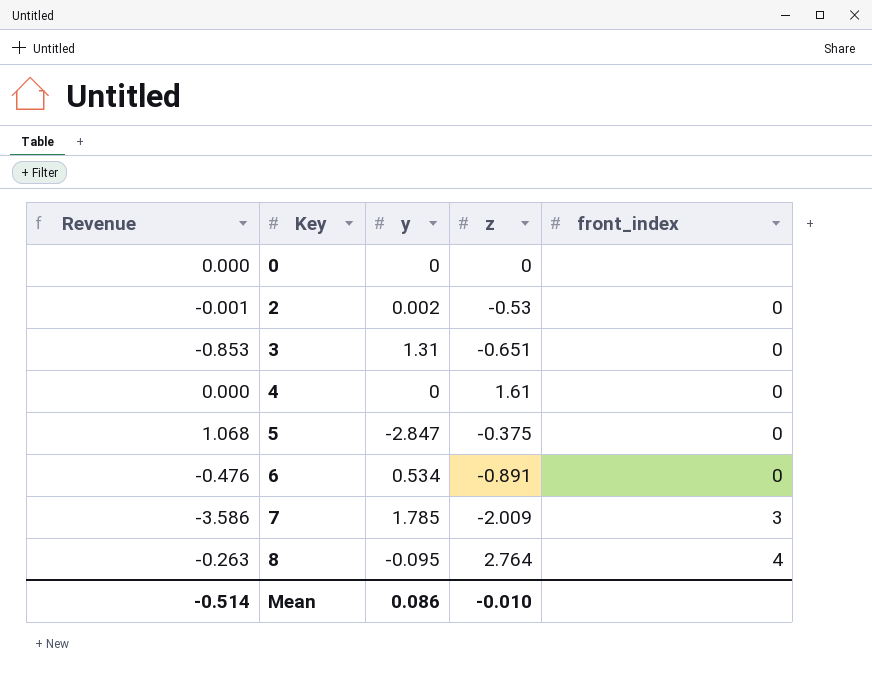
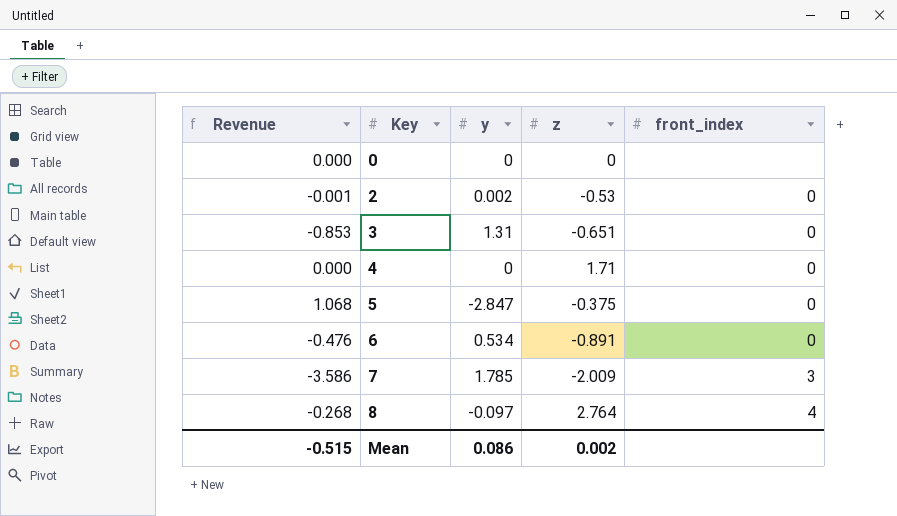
4 | z: 1.61 -> 1.71
8 | Revenue: -0.263 -> -0.268
8 | y: -0.095 -> -0.097
Mean | Revenue: -0.514 -> -0.515
Mean | z: -0.010 -> 0.002

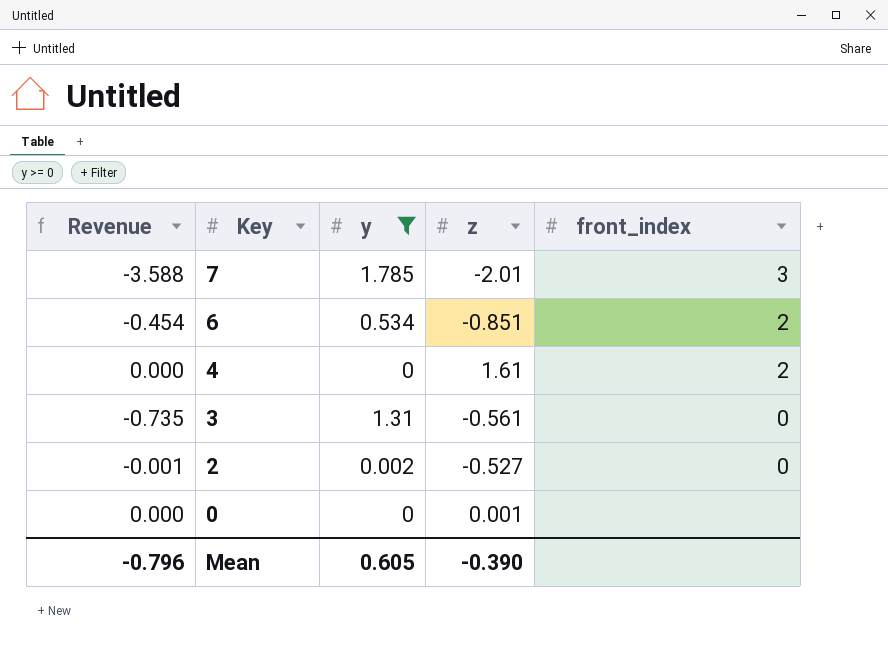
filter: none -> y >= 0
row order: Key ascending -> Key descending
7 | Revenue: -3.586 -> -3.588
7 | z: -2.009 -> -2.01
6 | Revenue: -0.476 -> -0.454
6 | z: -0.891 -> -0.851
6 | front_index: 0 -> 2
4 | z: 1.71 -> 1.61
4 | front_index: 0 -> 2
3 | Revenue: -0.853 -> -0.735
3 | z: -0.651 -> -0.561
2 | z: -0.53 -> -0.527
0 | z: 0 -> 0.001
Mean | Revenue: -0.515 -> -0.796
Mean | y: 0.086 -> 0.605
Mean | z: 0.002 -> -0.390

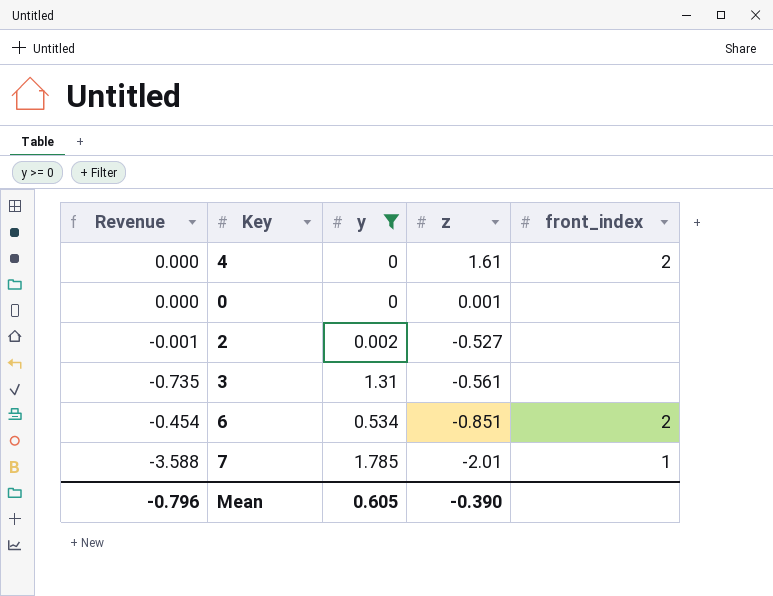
row order: Key descending -> z descending
2 | front_index: 0 -> none
3 | front_index: 0 -> none
7 | front_index: 3 -> 1

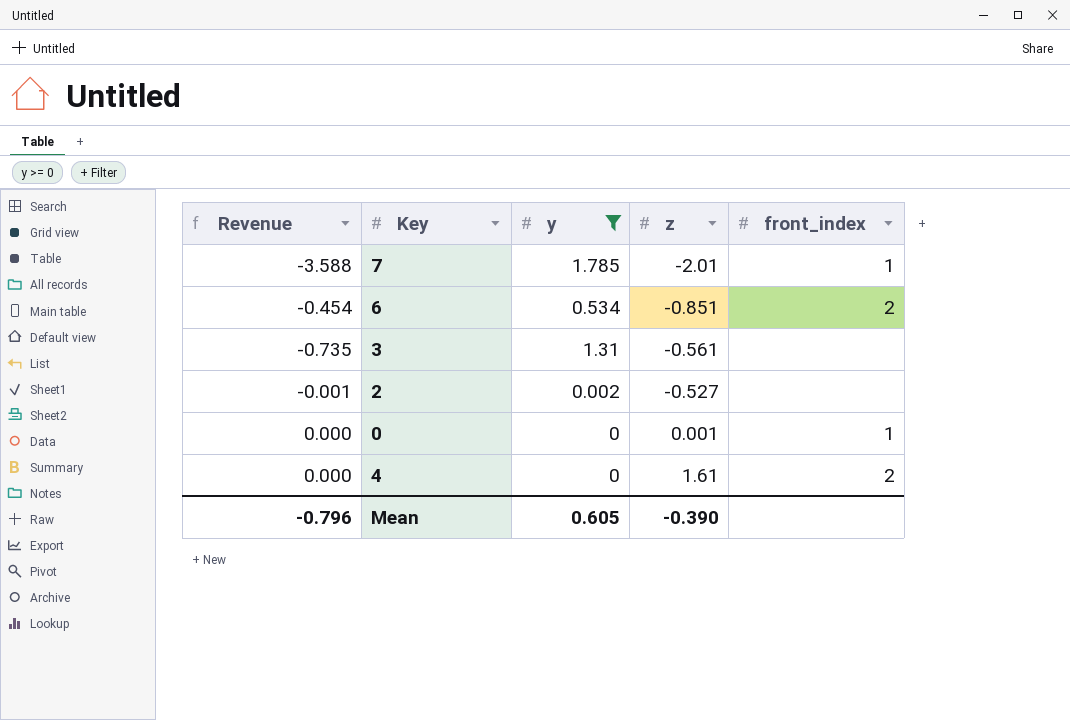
row order: z descending -> z ascending
0 | front_index: none -> 1

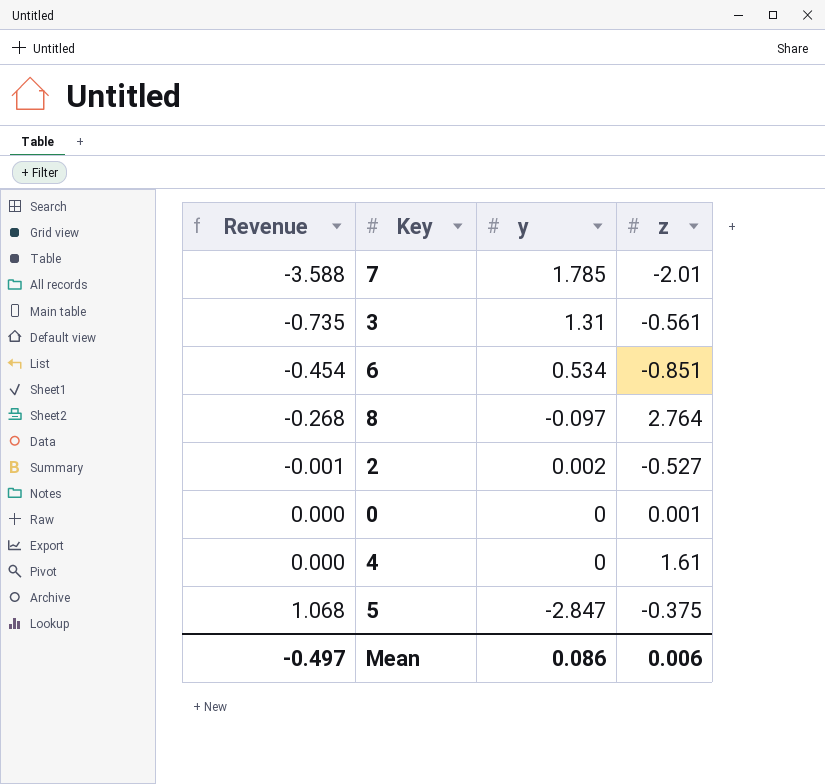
filter: y >= 0 -> none
row order: z ascending -> Revenue ascending
column front_index | position: 5 -> none
Mean | Revenue: -0.796 -> -0.497
Mean | y: 0.605 -> 0.086
Mean | z: -0.390 -> 0.006

